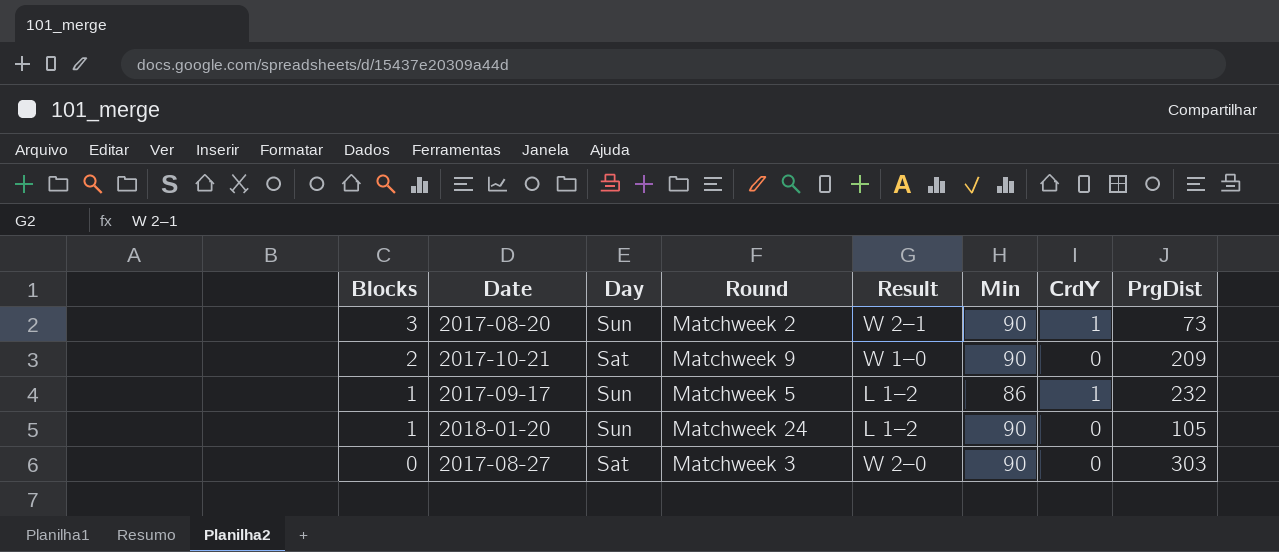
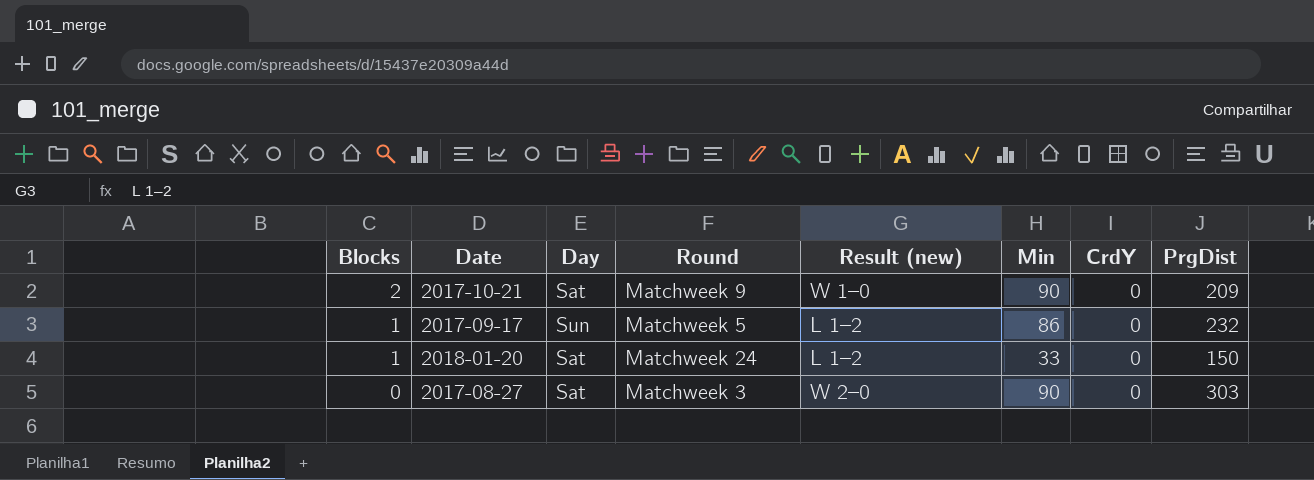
column name: Result -> Result (new)
row 2017-08-20: 3 | Sun | Matchweek 2 | W 2–1 | 90 | 1 | 73 -> none
2017-09-17 | CrdY: 1 -> 0
2018-01-20 | Day: Sun -> Sat
2018-01-20 | Min: 90 -> 33
2018-01-20 | PrgDist: 105 -> 150

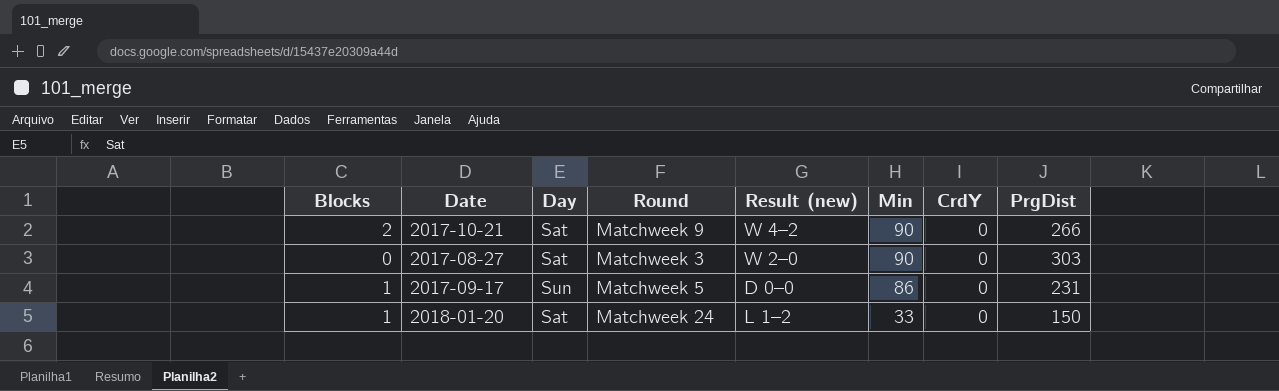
row order: Blocks descending -> Min descending
2017-10-21 | Result (new): W 1–0 -> W 4–2
2017-10-21 | PrgDist: 209 -> 266
2017-09-17 | Result (new): L 1–2 -> D 0–0
2017-09-17 | PrgDist: 232 -> 231

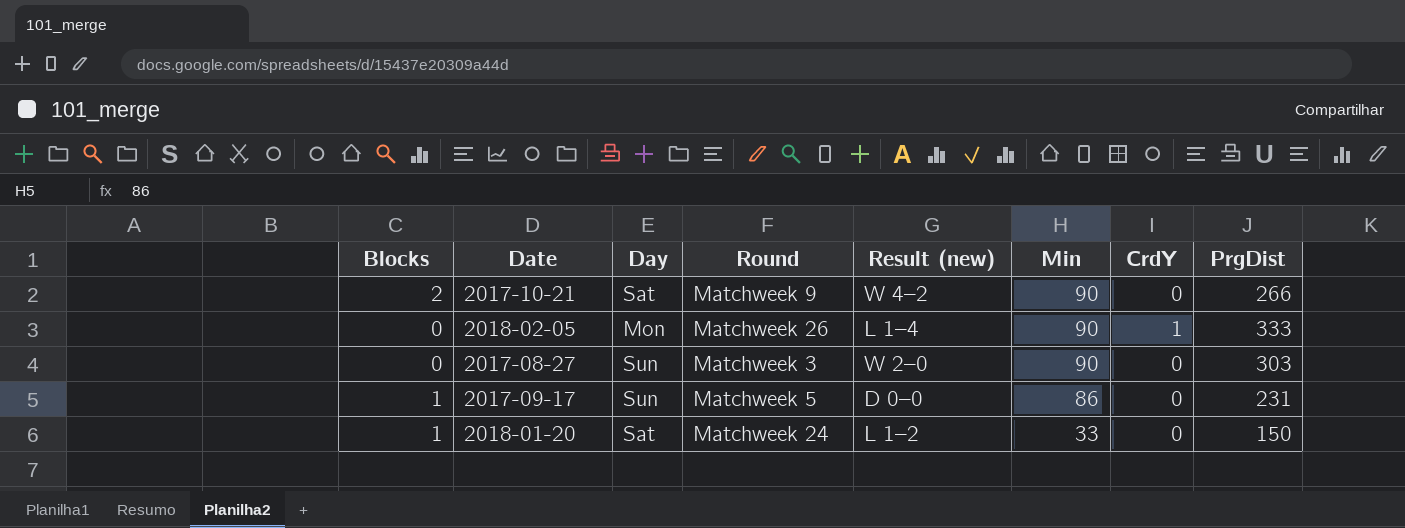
row 2018-02-05: none -> 0 | Mon | Matchweek 26 | L 1–4 | 90 | 1 | 333
2017-08-27 | Day: Sat -> Sun

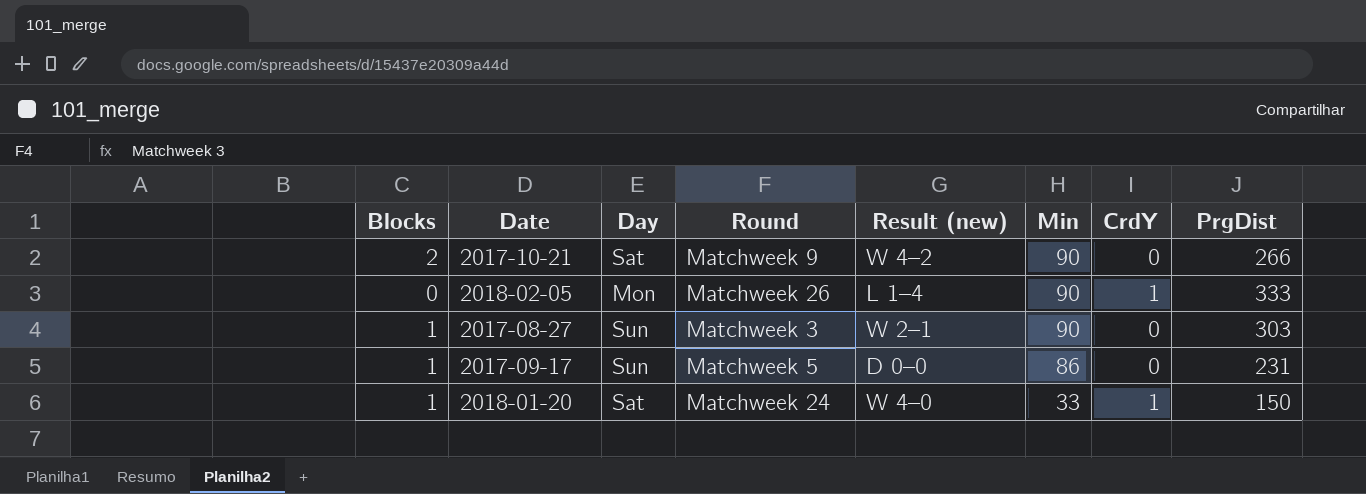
2017-08-27 | Blocks: 0 -> 1
2017-08-27 | Result (new): W 2–0 -> W 2–1
2018-01-20 | Result (new): L 1–2 -> W 4–0
2018-01-20 | CrdY: 0 -> 1

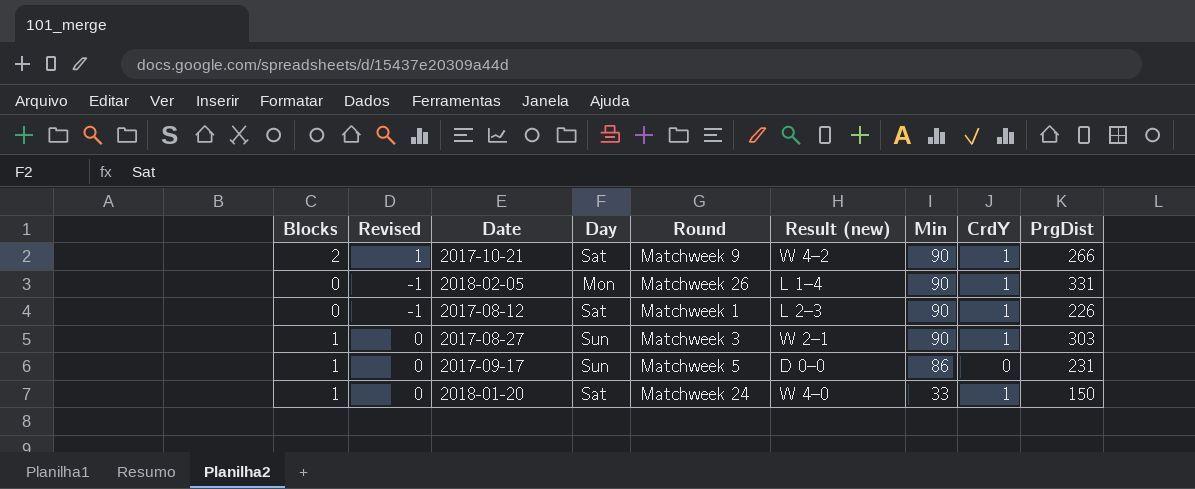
column Revised | formula: none -> [Blocks] - 1
2017-10-21 | CrdY: 0 -> 1
2018-02-05 | PrgDist: 333 -> 331
row 2017-08-12: none -> 0 | -1 | Sat | Matchweek 1 | L 2–3 | 90 | 1 | 226
2017-08-27 | CrdY: 0 -> 1

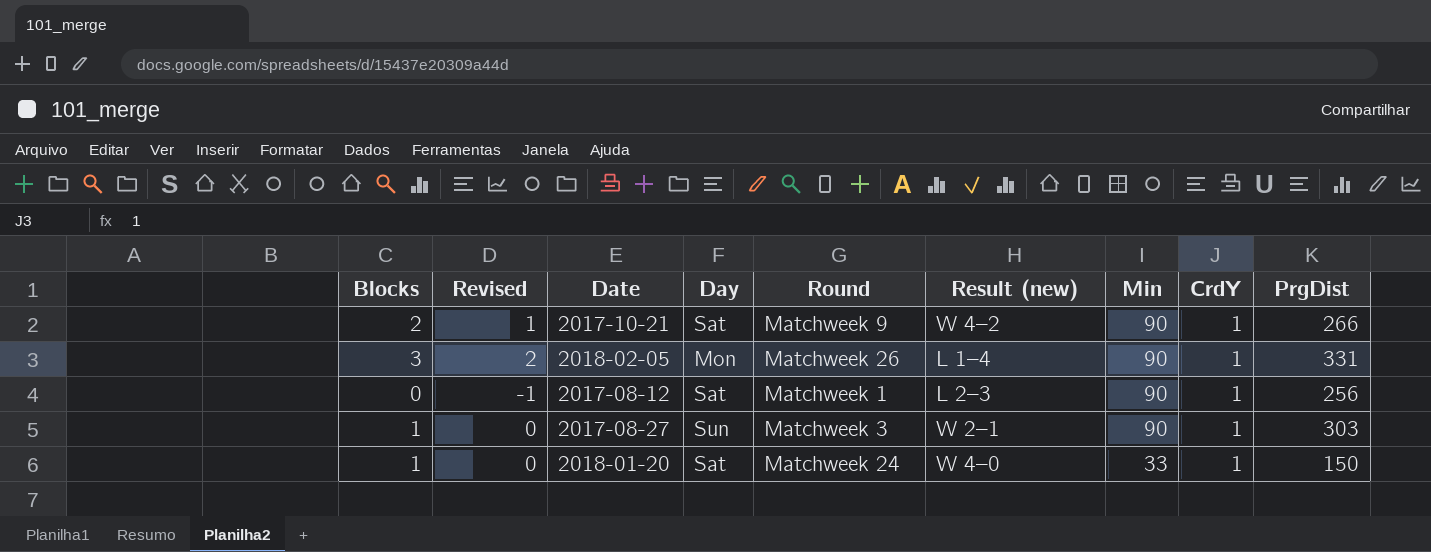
row 2017-09-17: 1 | 0 | Sun | Matchweek 5 | D 0–0 | 86 | 0 | 231 -> none
2018-02-05 | Blocks: 0 -> 3
2018-02-05 | Revised: -1 -> 2
2017-08-12 | PrgDist: 226 -> 256

